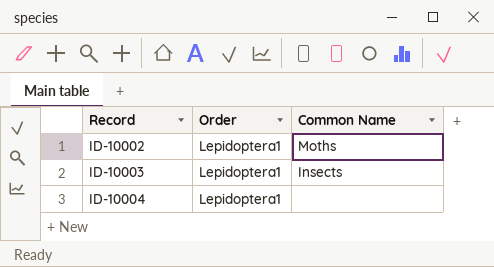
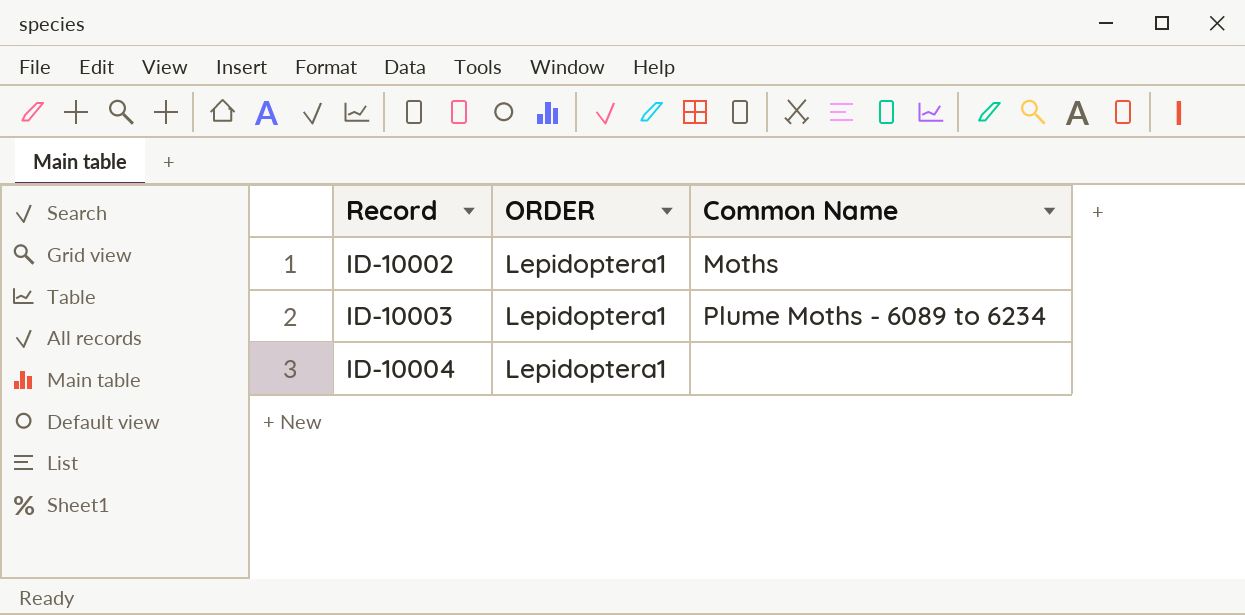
column name: Order -> ORDER
ID-10003 | Common Name: Insects -> Plume Moths - 6089 to 6234

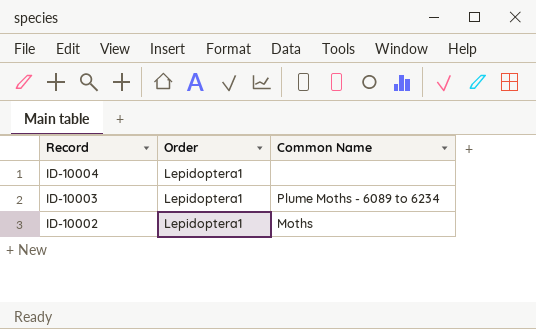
row order: Record ascending -> Record descending
column name: ORDER -> Order

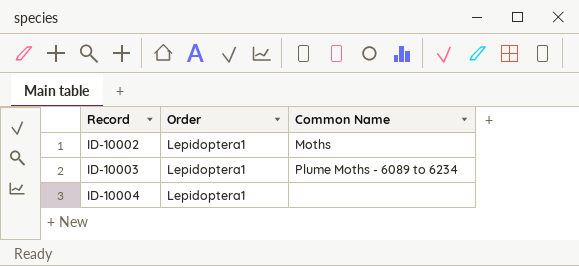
row order: Record descending -> Record ascending

